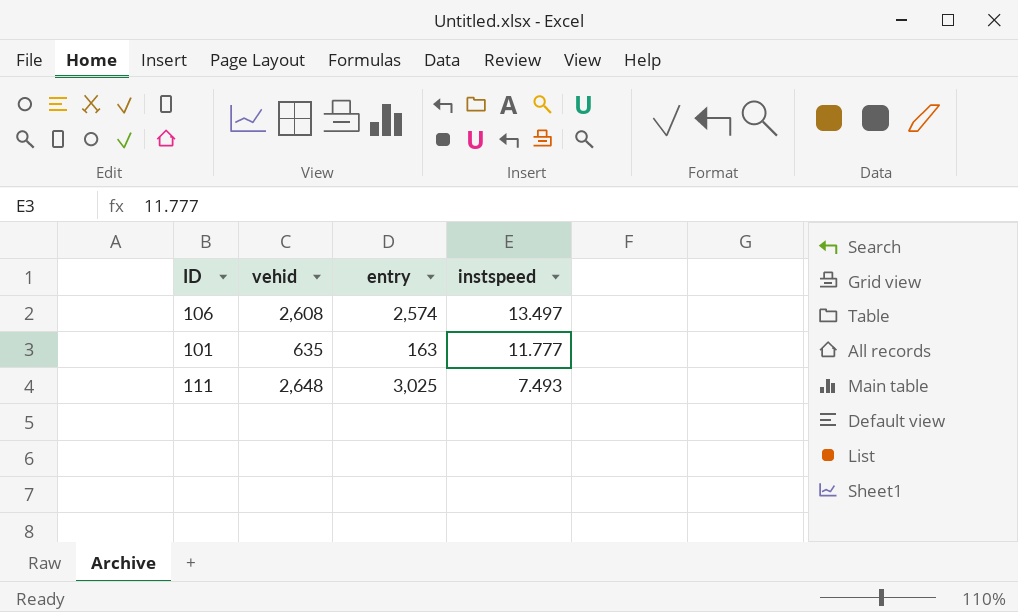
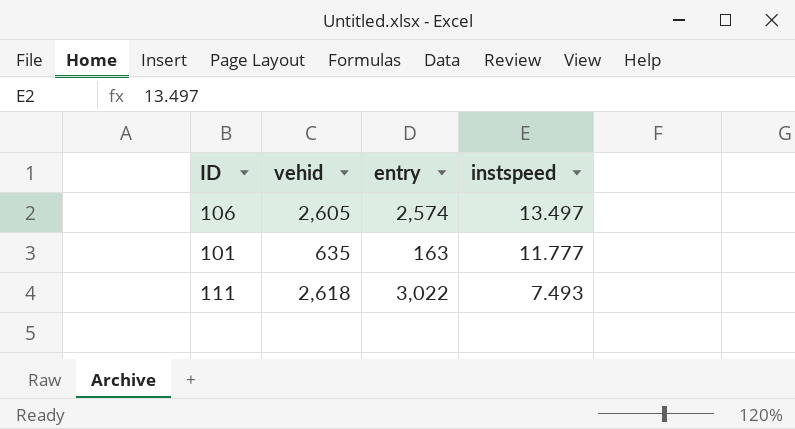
106 | vehid: 2,608 -> 2,605
111 | vehid: 2,648 -> 2,618
111 | entry: 3,025 -> 3,022

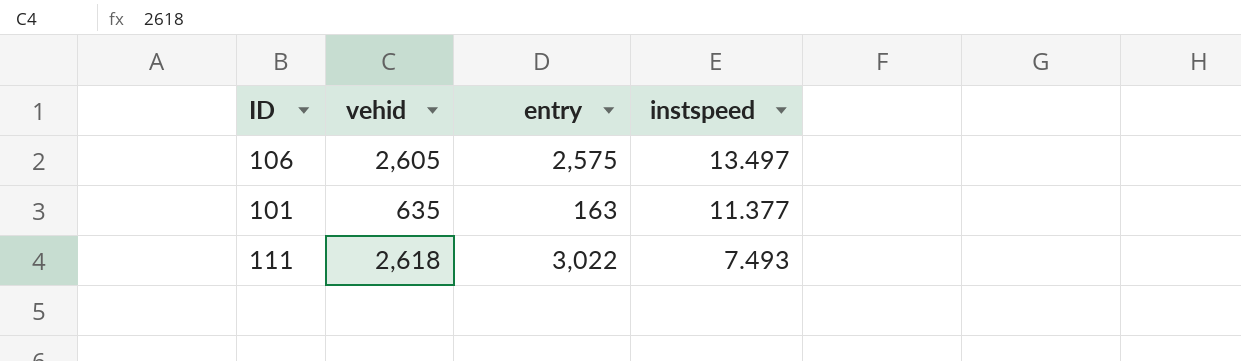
106 | entry: 2,574 -> 2,575
101 | instspeed: 11.777 -> 11.377

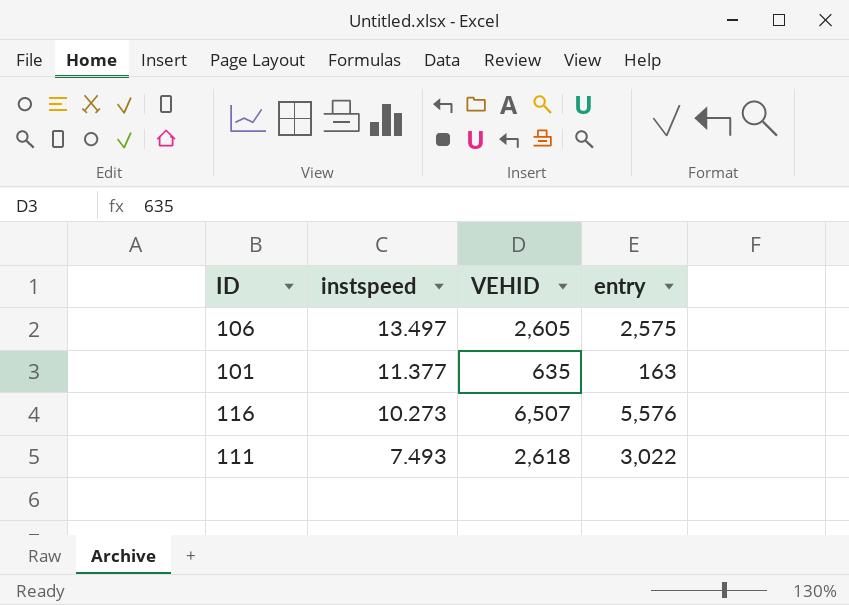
column instspeed | position: 4 -> 2
column name: vehid -> VEHID
row 116: none -> 10.273 | 6,507 | 5,576

